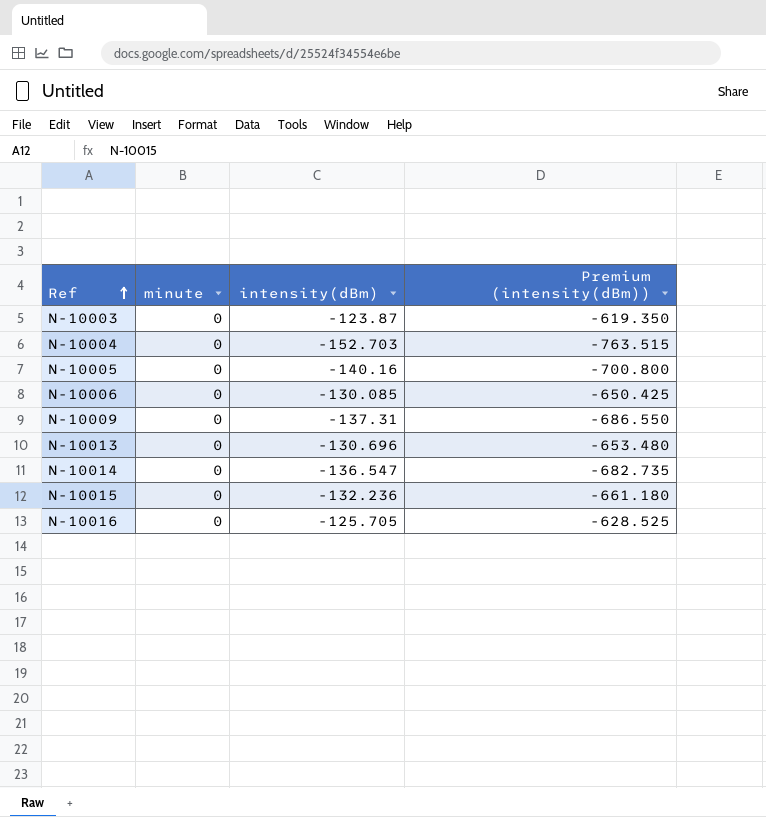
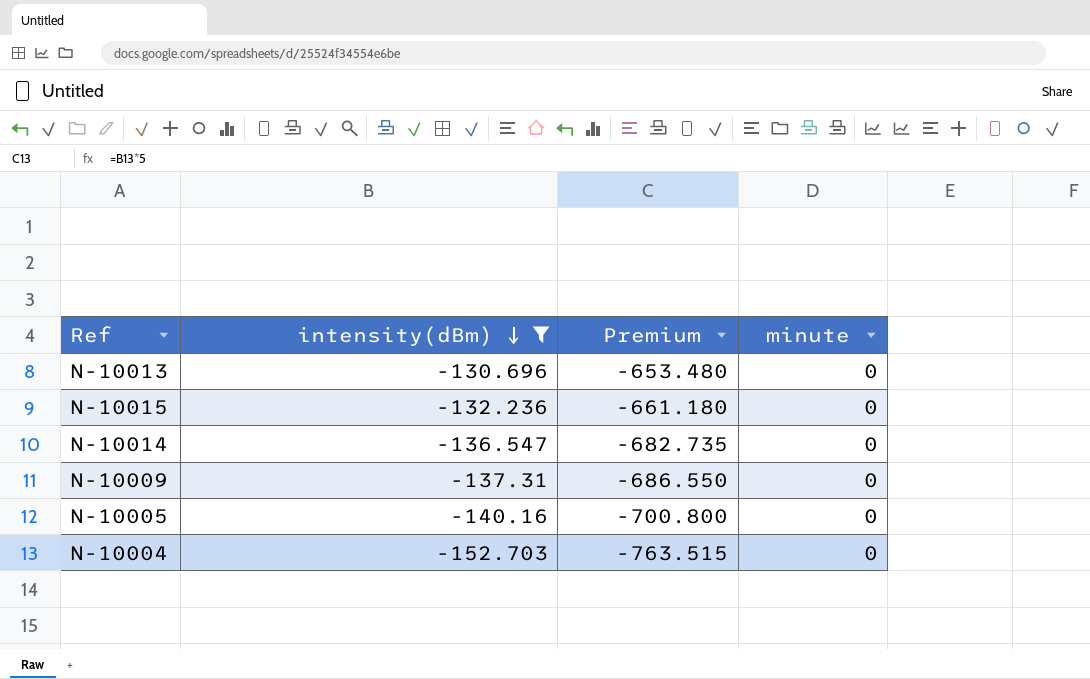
filter: none -> intensity(dBm) <= -130.696
row order: Ref ascending -> intensity(dBm) descending
column name: Premium (intensity(dBm)) -> Premium
column minute | position: 2 -> 4

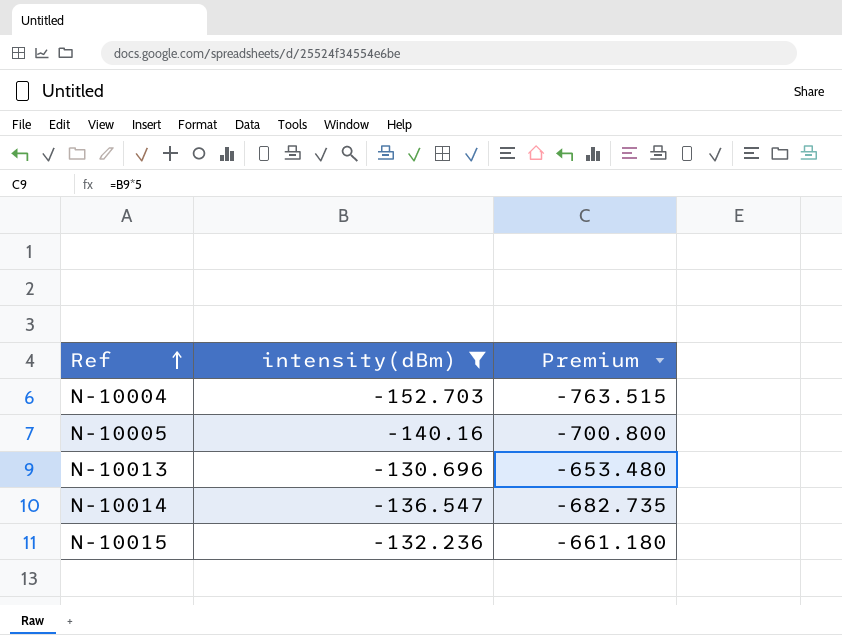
row order: intensity(dBm) descending -> Ref ascending
column minute | position: 4 -> none
row N-10009: -137.31 | -686.550 | 0 -> none

